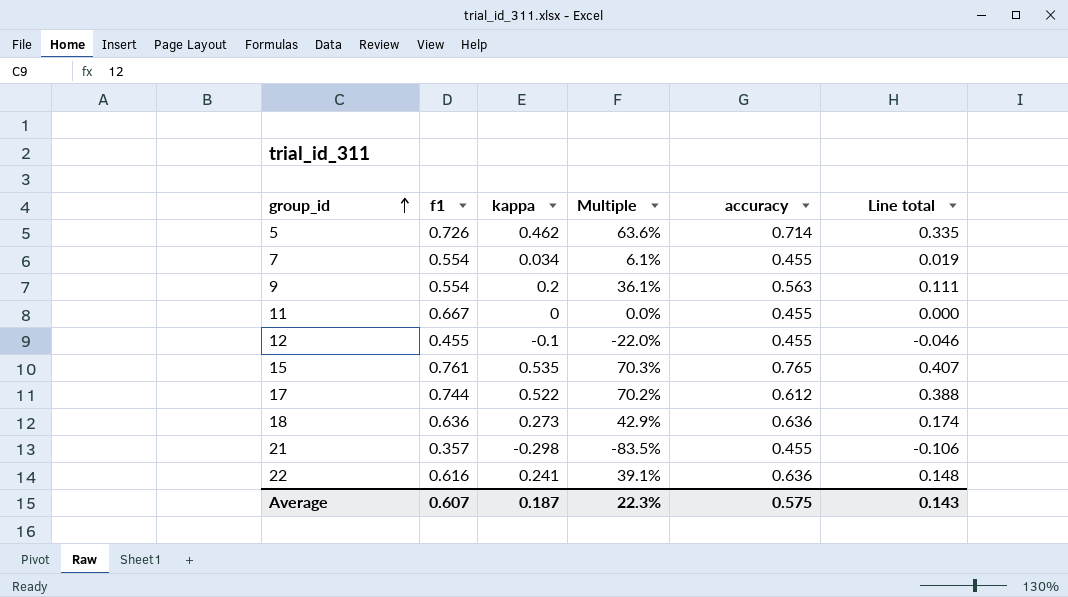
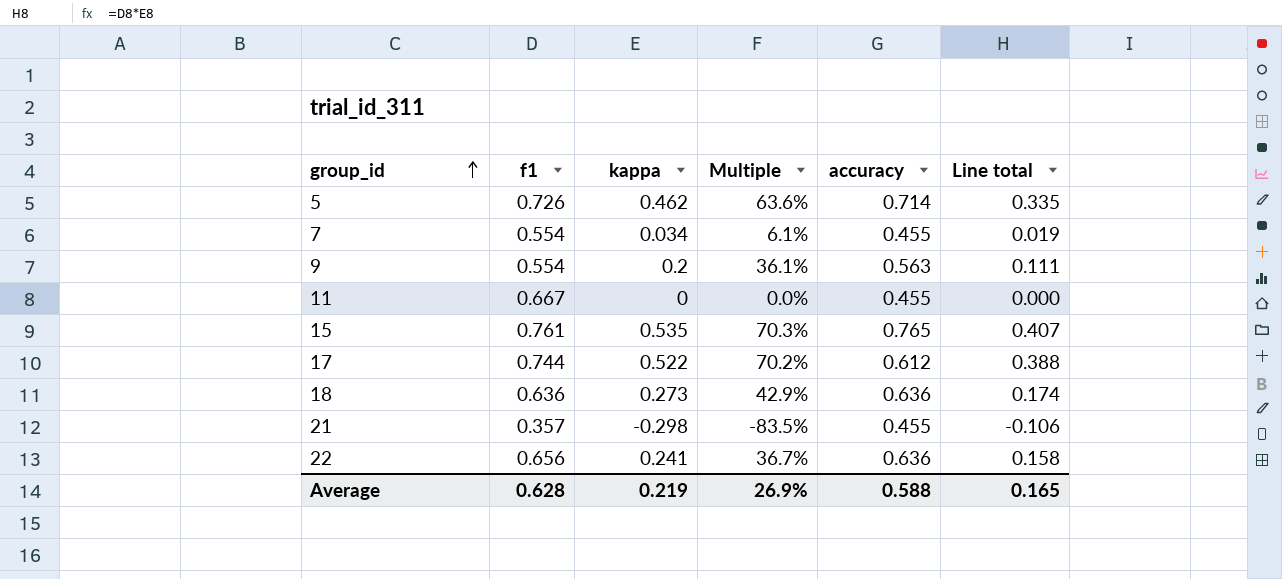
row 12: 0.455 | -0.1 | -22.0% | 0.455 | -0.046 -> none
22 | f1: 0.616 -> 0.656
22 | Multiple: 39.1% -> 36.7%
22 | Line total: 0.148 -> 0.158
Average | f1: 0.607 -> 0.628
Average | kappa: 0.187 -> 0.219
Average | Multiple: 22.3% -> 26.9%
Average | accuracy: 0.575 -> 0.588
Average | Line total: 0.143 -> 0.165

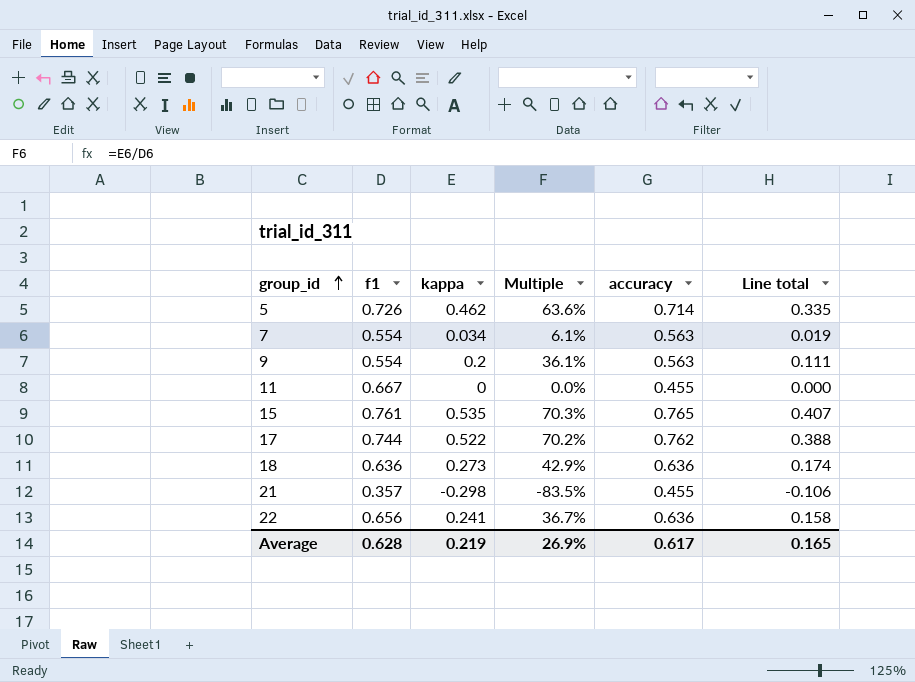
7 | accuracy: 0.455 -> 0.563
17 | accuracy: 0.612 -> 0.762
Average | accuracy: 0.588 -> 0.617

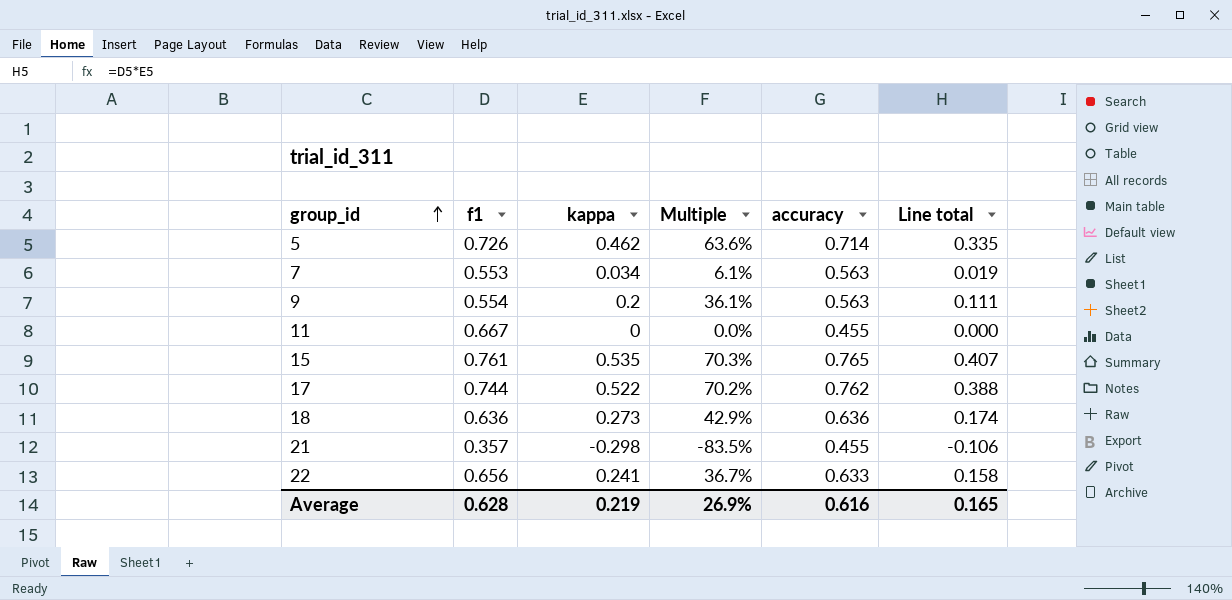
7 | f1: 0.554 -> 0.553
22 | accuracy: 0.636 -> 0.633
Average | accuracy: 0.617 -> 0.616

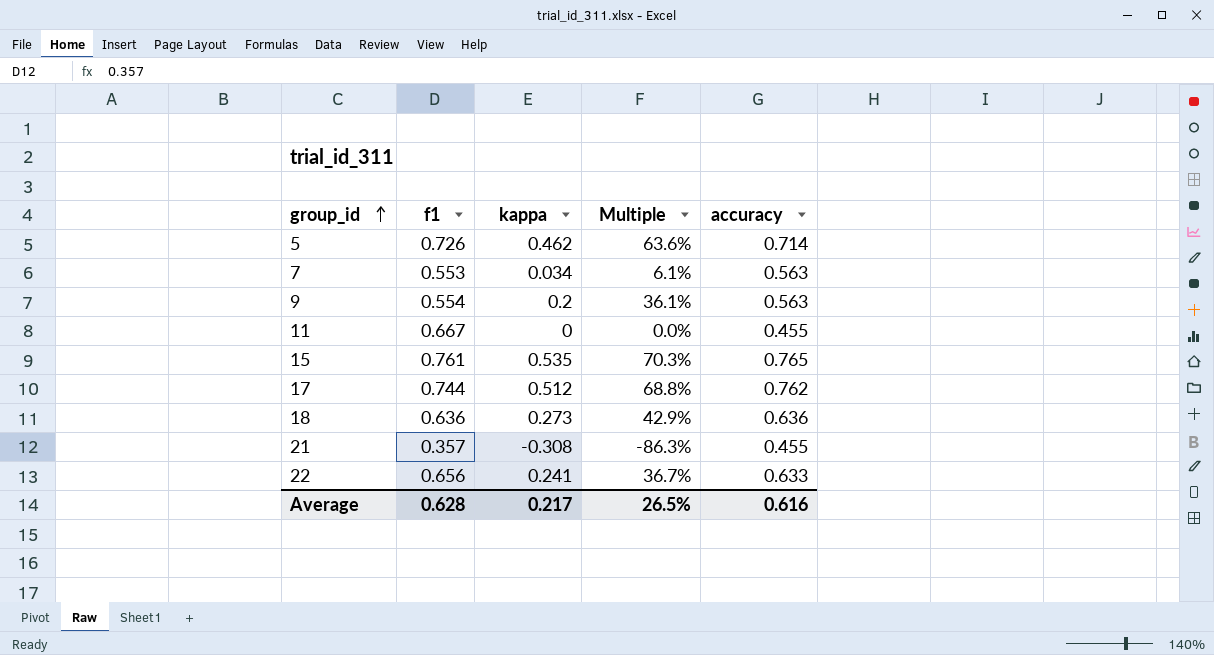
column Line total | formula: [f1] * [kappa] -> none
17 | kappa: 0.522 -> 0.512
17 | Multiple: 70.2% -> 68.8%
21 | kappa: -0.298 -> -0.308
21 | Multiple: -83.5% -> -86.3%
Average | kappa: 0.219 -> 0.217
Average | Multiple: 26.9% -> 26.5%

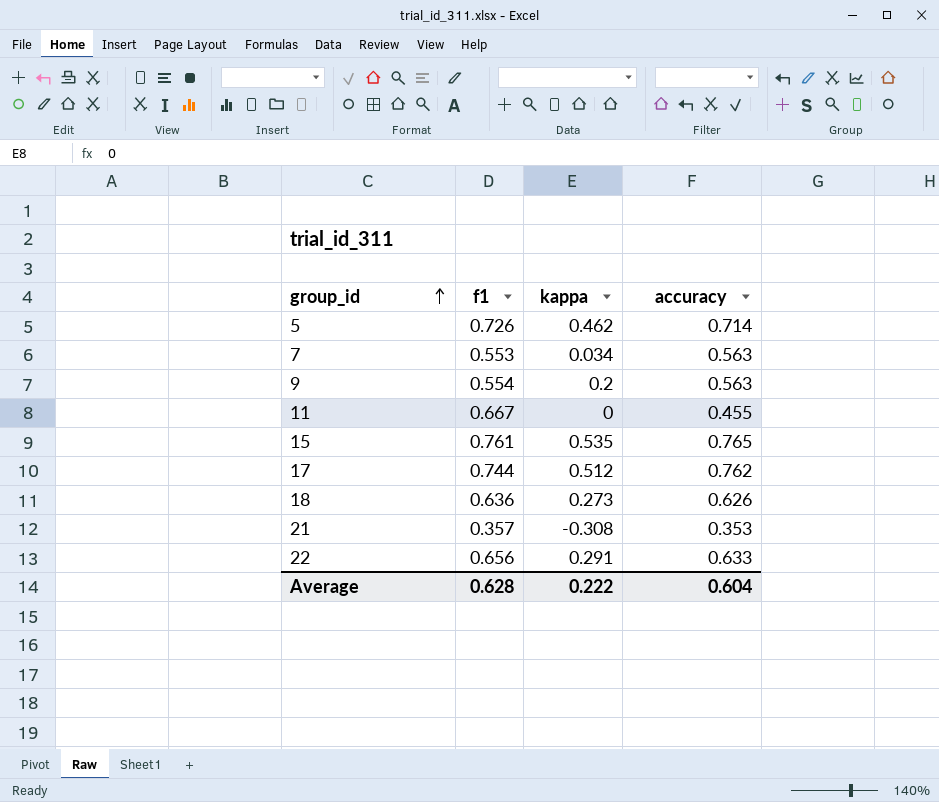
column Multiple | formula: [kappa] / [f1] -> none
18 | accuracy: 0.636 -> 0.626
21 | accuracy: 0.455 -> 0.353
22 | kappa: 0.241 -> 0.291
Average | kappa: 0.217 -> 0.222
Average | accuracy: 0.616 -> 0.604

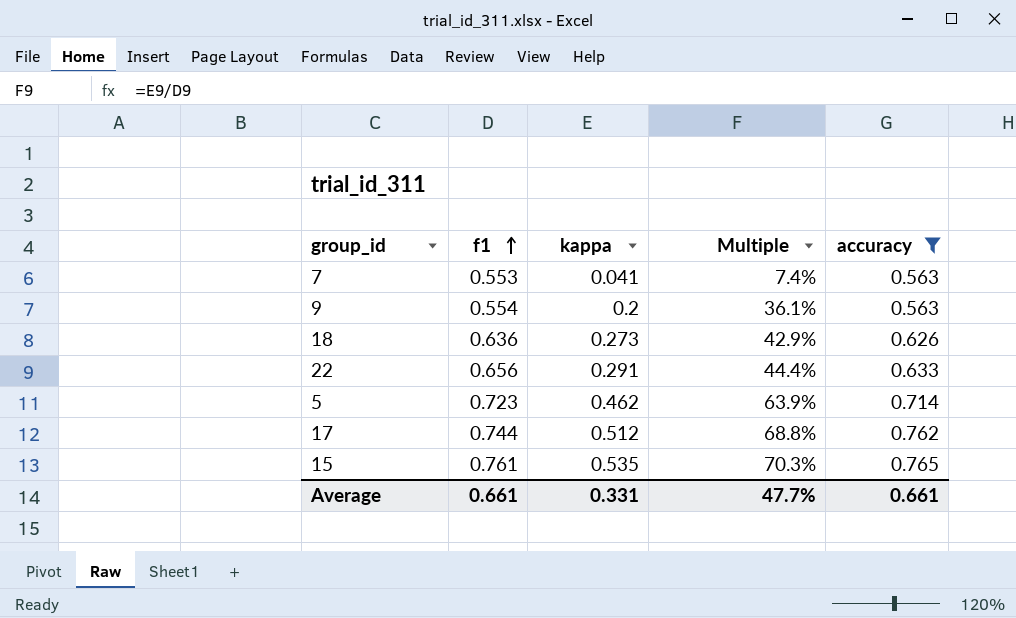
filter: none -> accuracy >= 0.563
row order: group_id ascending -> f1 ascending
column Multiple | formula: none -> [kappa] / [f1]
7 | kappa: 0.034 -> 0.041
5 | f1: 0.726 -> 0.723
Average | f1: 0.628 -> 0.661
Average | kappa: 0.222 -> 0.331
Average | accuracy: 0.604 -> 0.661

